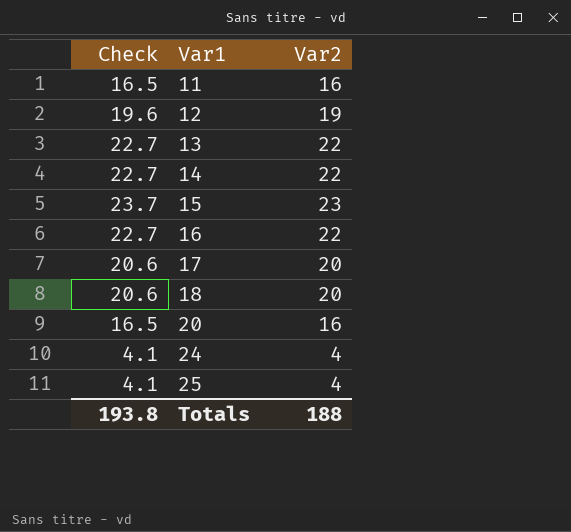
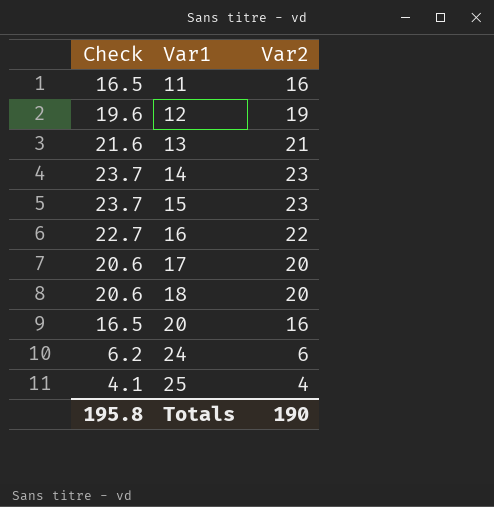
13 | Check: 22.7 -> 21.6
13 | Var2: 22 -> 21
14 | Check: 22.7 -> 23.7
14 | Var2: 22 -> 23
24 | Check: 4.1 -> 6.2
24 | Var2: 4 -> 6
Totals | Check: 193.8 -> 195.8
Totals | Var2: 188 -> 190

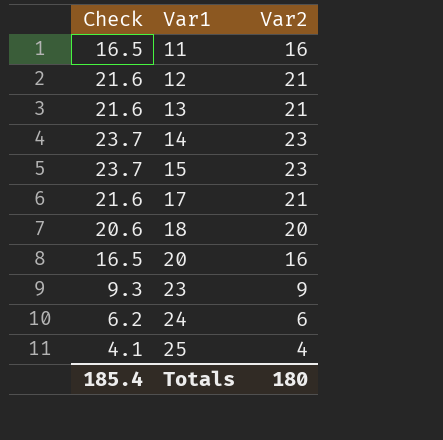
row 16: 22.7 | 22 -> none
12 | Check: 19.6 -> 21.6
12 | Var2: 19 -> 21
17 | Check: 20.6 -> 21.6
17 | Var2: 20 -> 21
row 23: none -> 9.3 | 9
Totals | Check: 195.8 -> 185.4
Totals | Var2: 190 -> 180

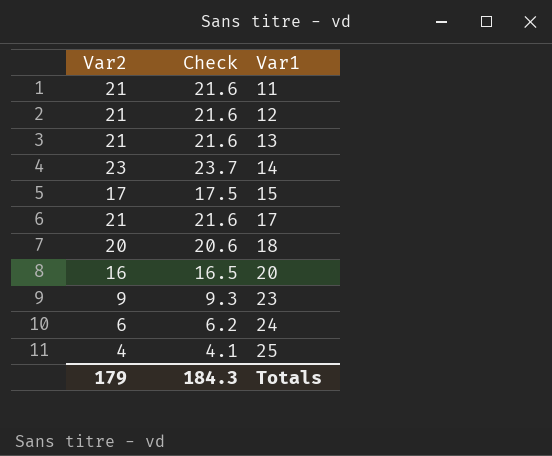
column Var2 | position: 3 -> 1
11 | Var2: 16 -> 21
11 | Check: 16.5 -> 21.6
15 | Var2: 23 -> 17
15 | Check: 23.7 -> 17.5
Totals | Var2: 180 -> 179
Totals | Check: 185.4 -> 184.3

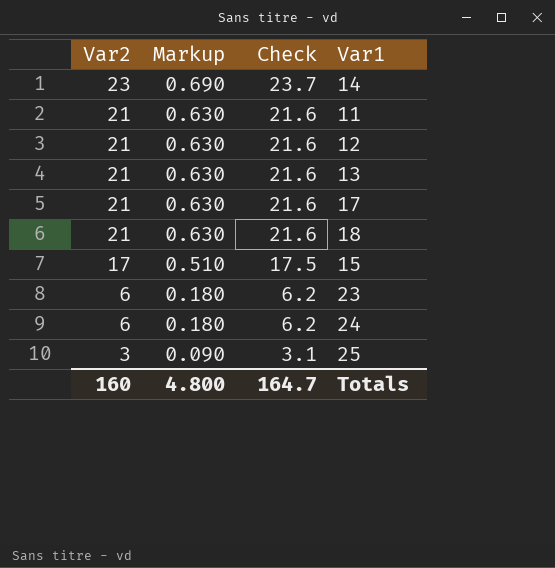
row order: Var1 ascending -> Var2 descending
column Markup | formula: none -> [Var2] * 0.03
row 20: 16 | 16.5 -> none
18 | Var2: 20 -> 21
18 | Check: 20.6 -> 21.6
23 | Var2: 9 -> 6
23 | Check: 9.3 -> 6.2
25 | Var2: 4 -> 3
25 | Check: 4.1 -> 3.1
Totals | Var2: 179 -> 160
Totals | Check: 184.3 -> 164.7

